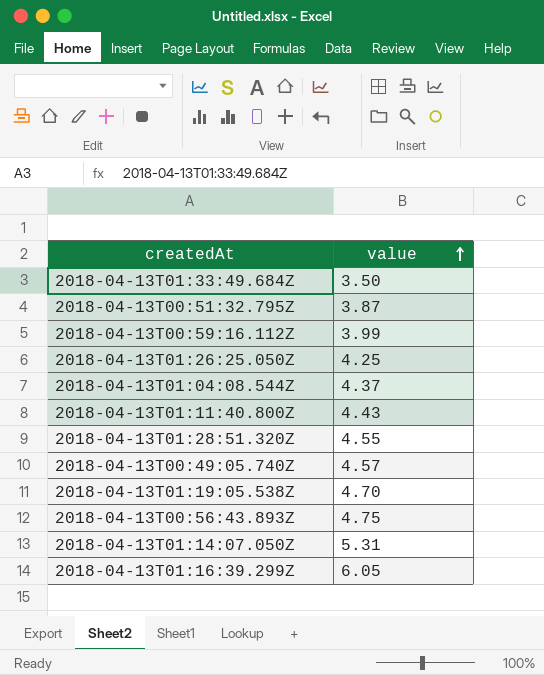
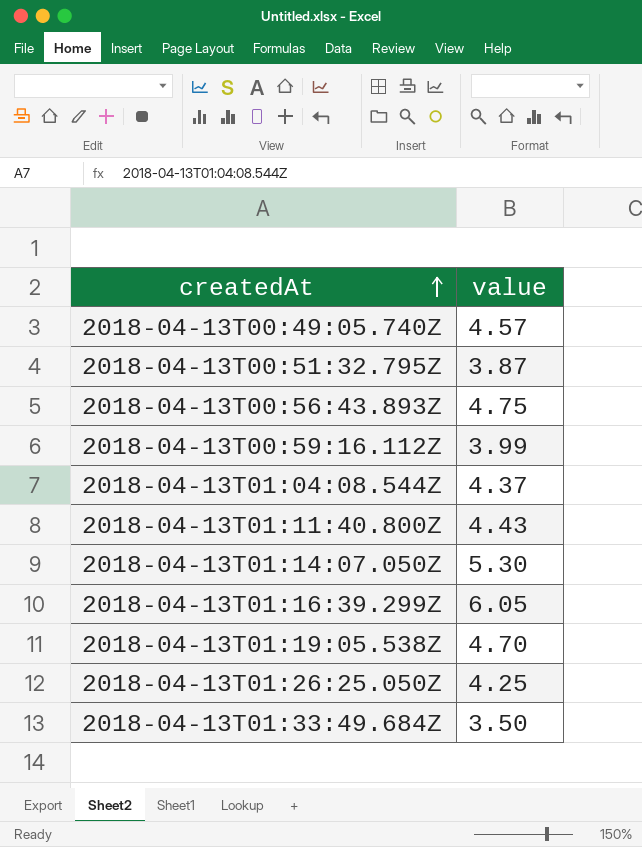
row order: value ascending -> createdAt ascending
row 2018-04-13T01:28:51.320Z: 4.55 -> none
2018-04-13T01:14:07.050Z | value: 5.31 -> 5.30

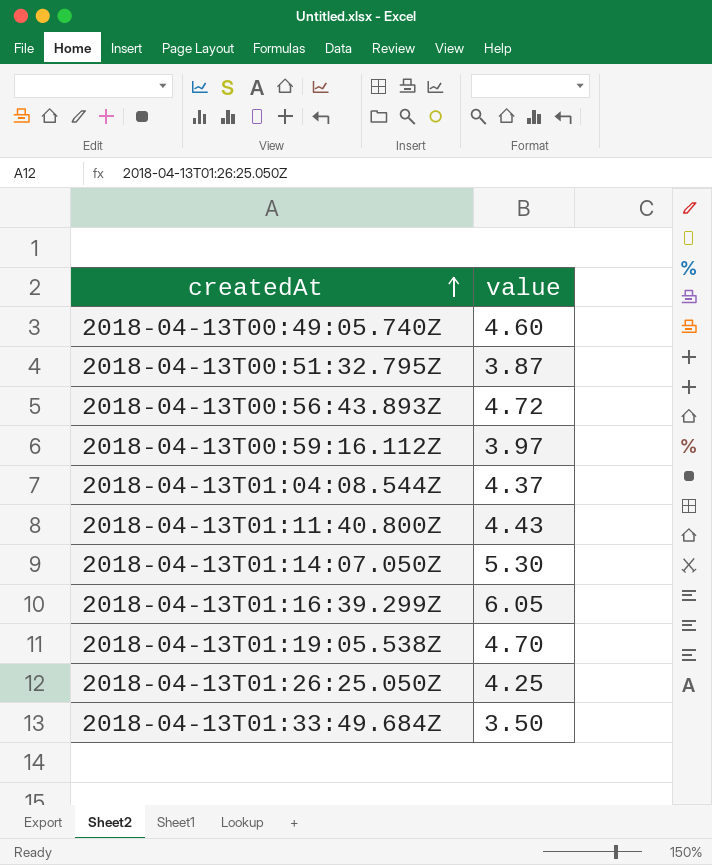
2018-04-13T00:49:05.740Z | value: 4.57 -> 4.60
2018-04-13T00:56:43.893Z | value: 4.75 -> 4.72
2018-04-13T00:59:16.112Z | value: 3.99 -> 3.97

